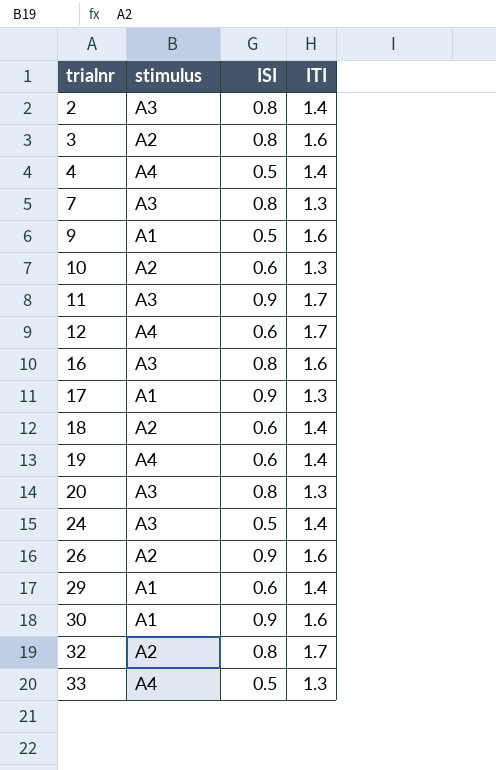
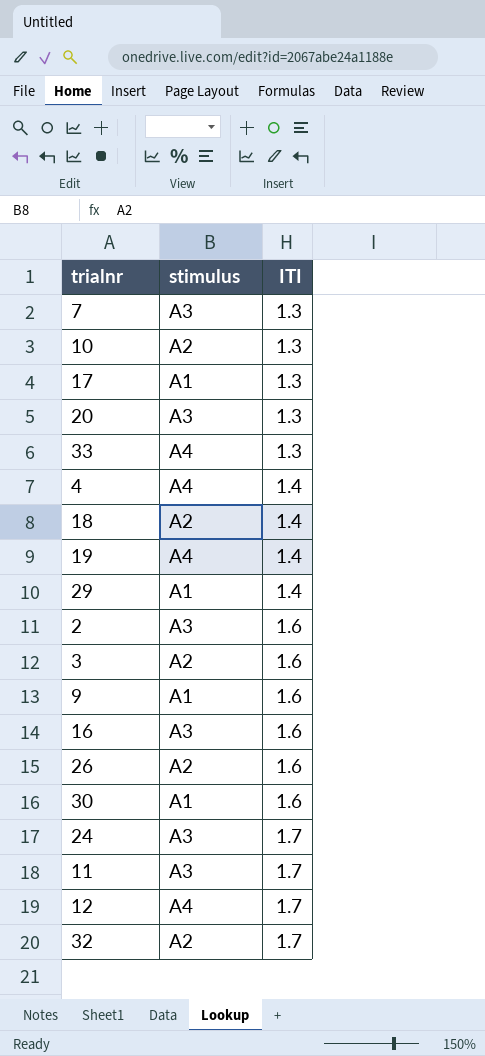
row order: trialnr ascending -> ITI ascending
column ISI | position: 3 -> none
2 | ITI: 1.4 -> 1.6
24 | ITI: 1.4 -> 1.7

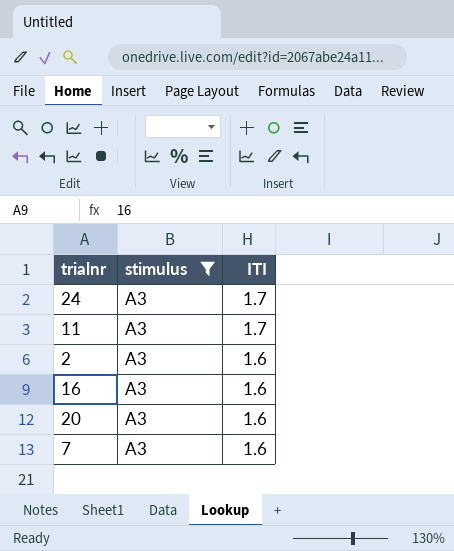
filter: none -> stimulus = A3
row order: ITI ascending -> ITI descending
20 | ITI: 1.3 -> 1.6
7 | ITI: 1.3 -> 1.6

